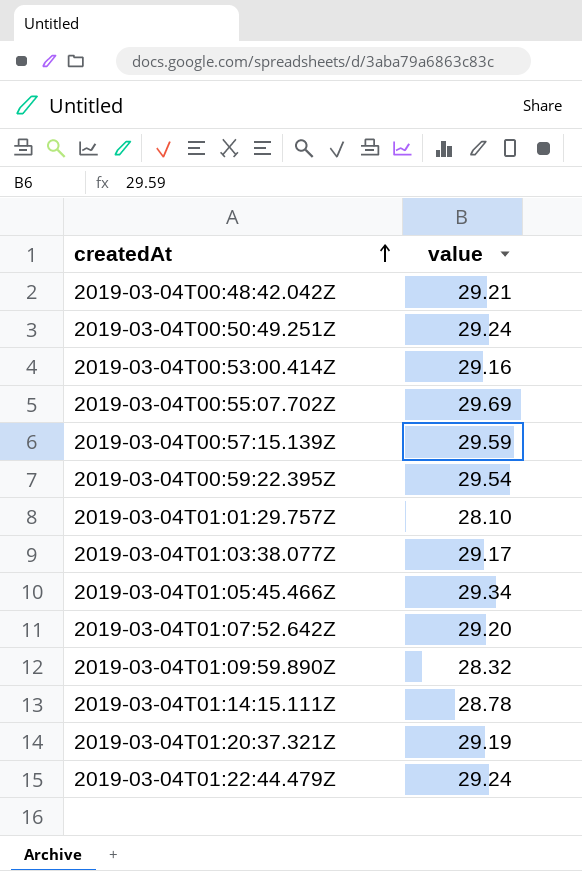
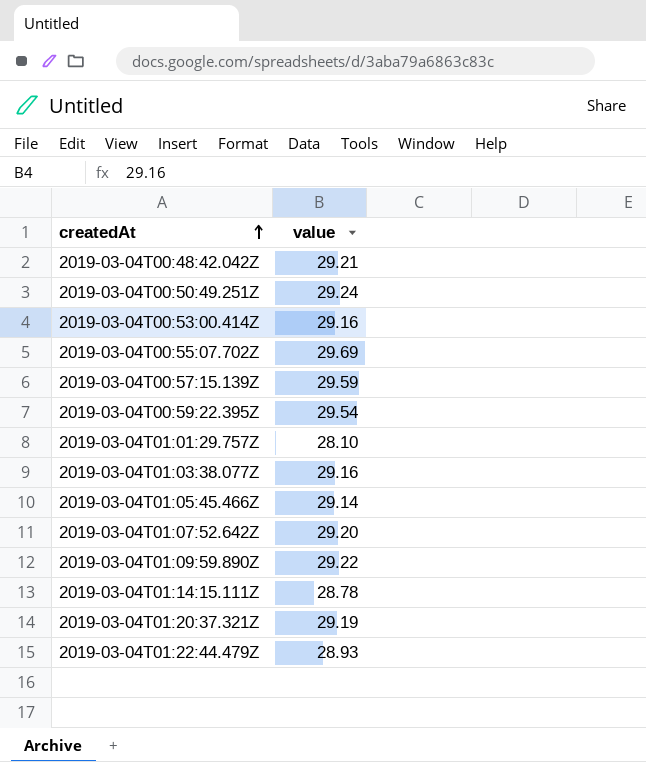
2019-03-04T01:03:38.077Z | value: 29.17 -> 29.16
2019-03-04T01:05:45.466Z | value: 29.34 -> 29.14
2019-03-04T01:09:59.890Z | value: 28.32 -> 29.22
2019-03-04T01:22:44.479Z | value: 29.24 -> 28.93

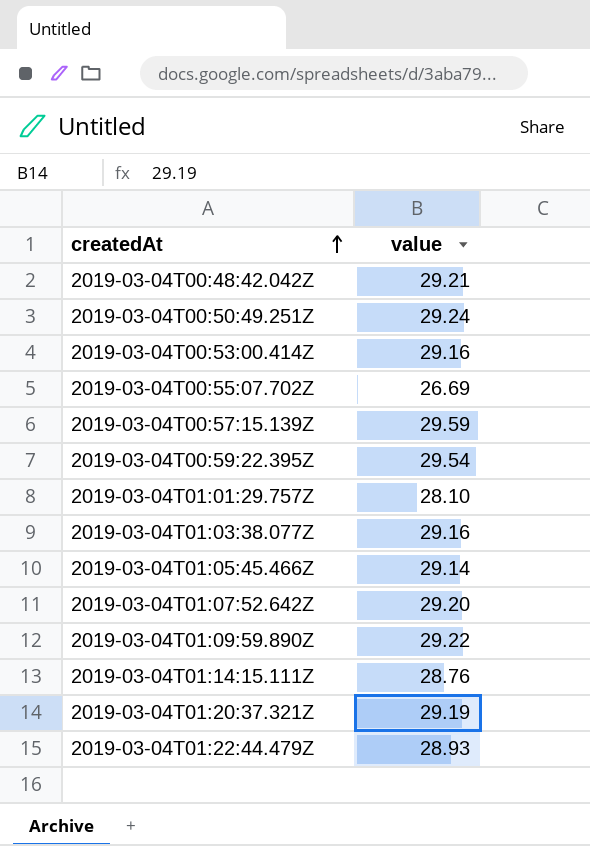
2019-03-04T00:55:07.702Z | value: 29.69 -> 26.69
2019-03-04T01:14:15.111Z | value: 28.78 -> 28.76

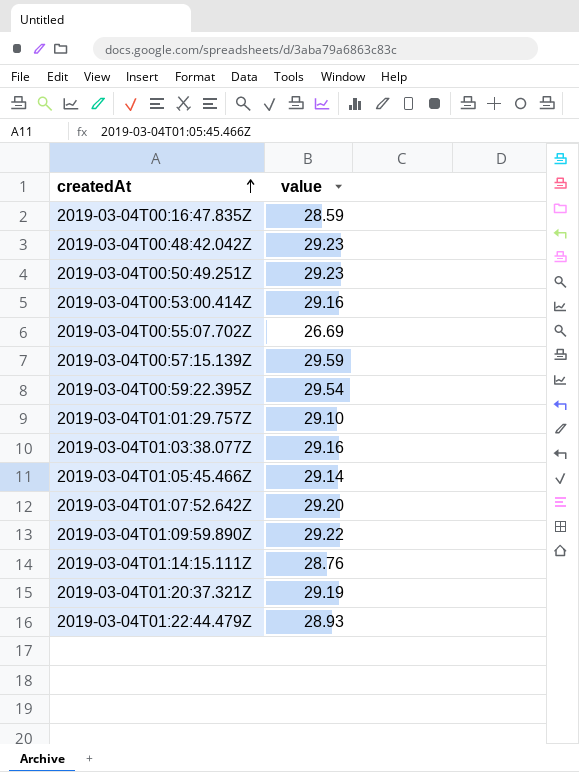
row 2019-03-04T00:16:47.835Z: none -> 28.59
2019-03-04T00:48:42.042Z | value: 29.21 -> 29.23
2019-03-04T00:50:49.251Z | value: 29.24 -> 29.23
2019-03-04T01:01:29.757Z | value: 28.10 -> 29.10

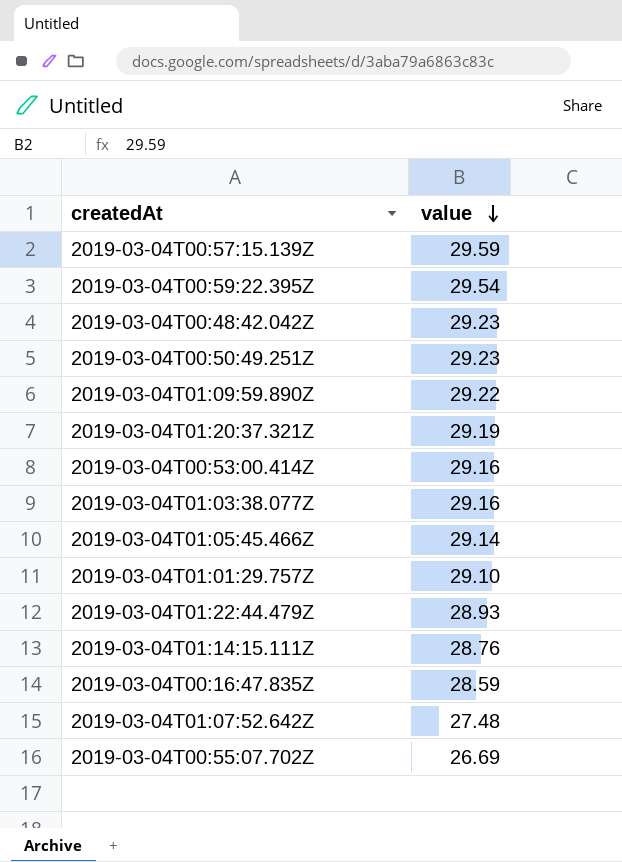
row order: createdAt ascending -> value descending
2019-03-04T01:07:52.642Z | value: 29.20 -> 27.48

